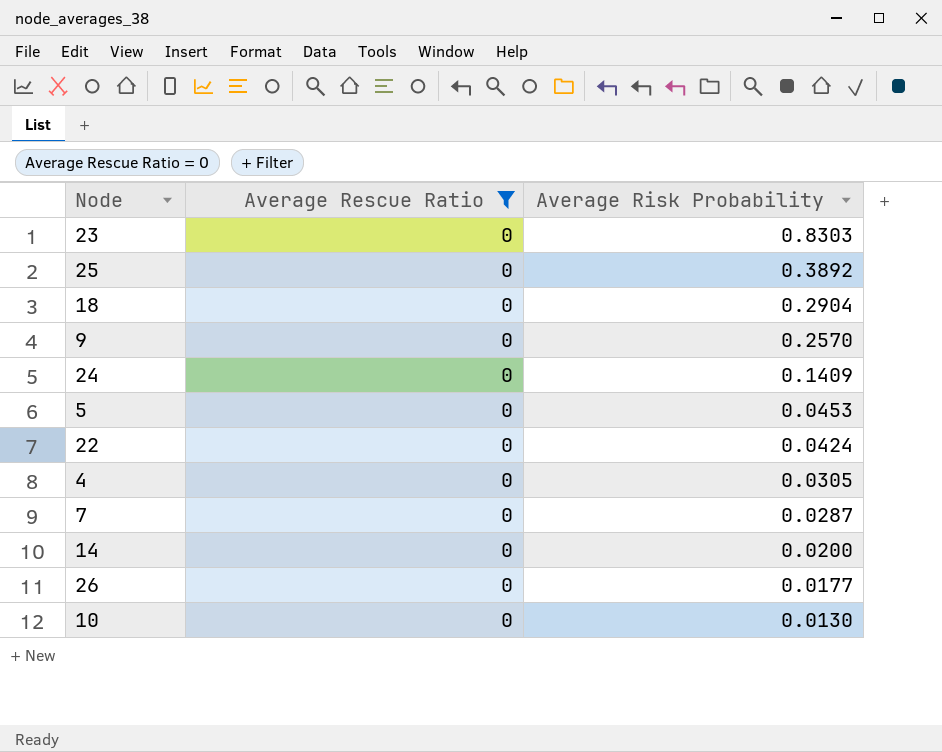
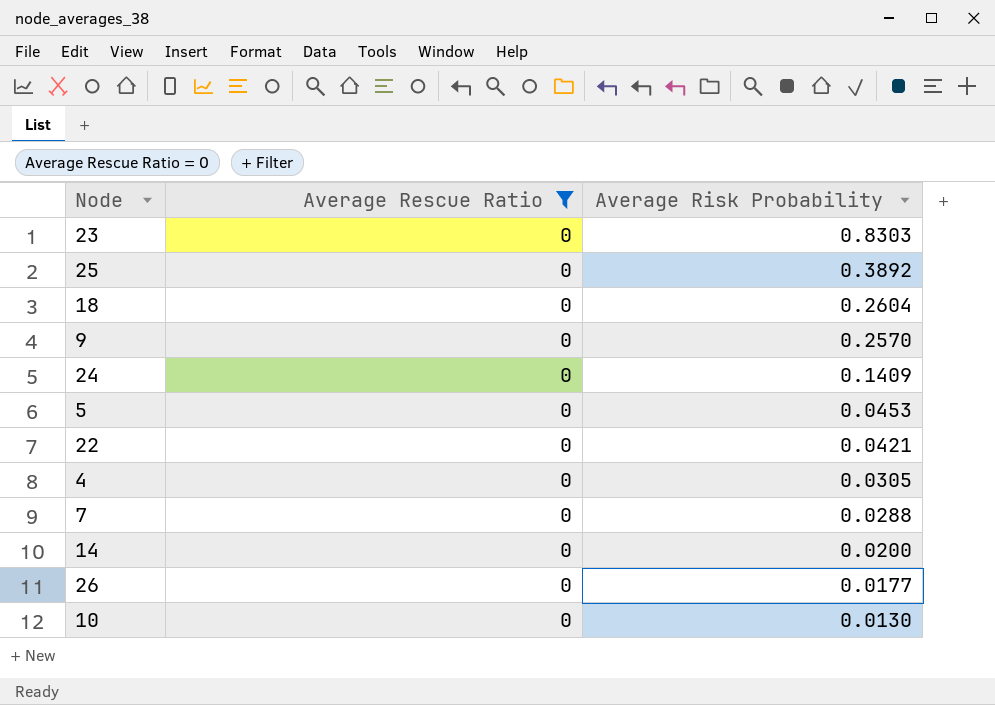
18 | Average Risk Probability: 0.2904 -> 0.2604
22 | Average Risk Probability: 0.0424 -> 0.0421
7 | Average Risk Probability: 0.0287 -> 0.0288

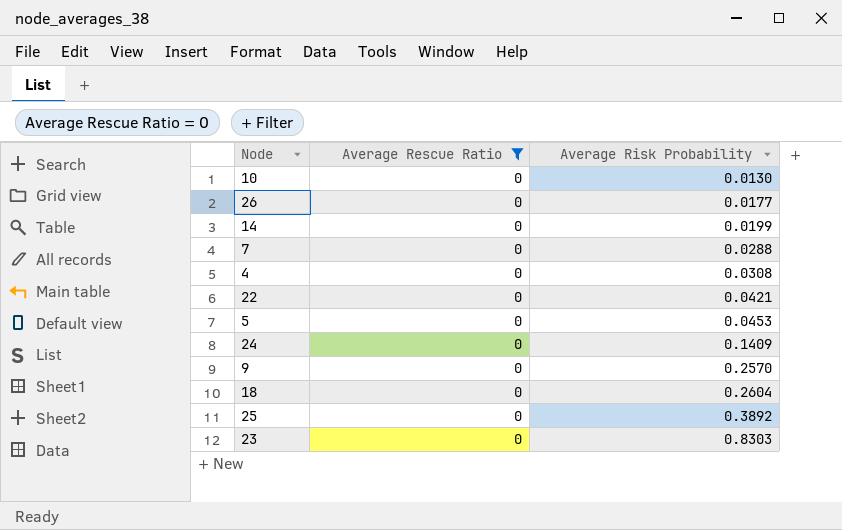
row order: Average Risk Probability descending -> Average Risk Probability ascending
14 | Average Risk Probability: 0.0200 -> 0.0199
4 | Average Risk Probability: 0.0305 -> 0.0308

